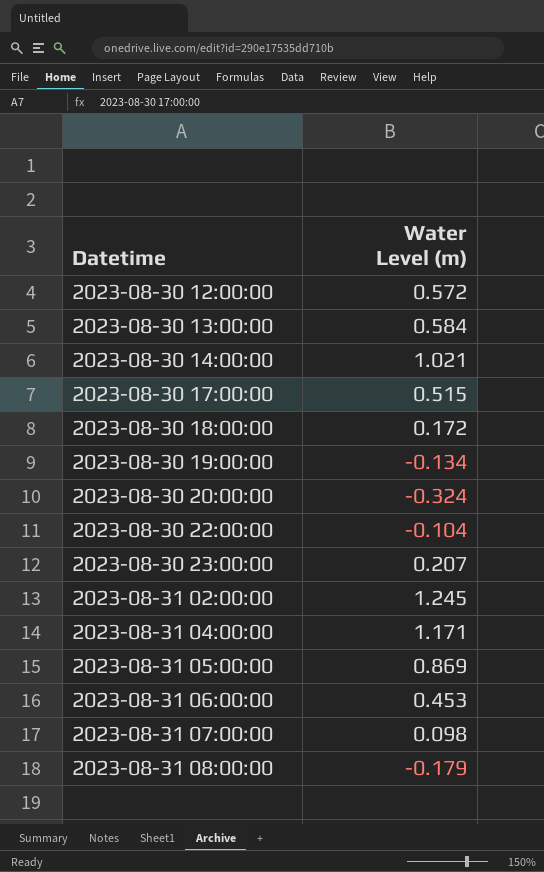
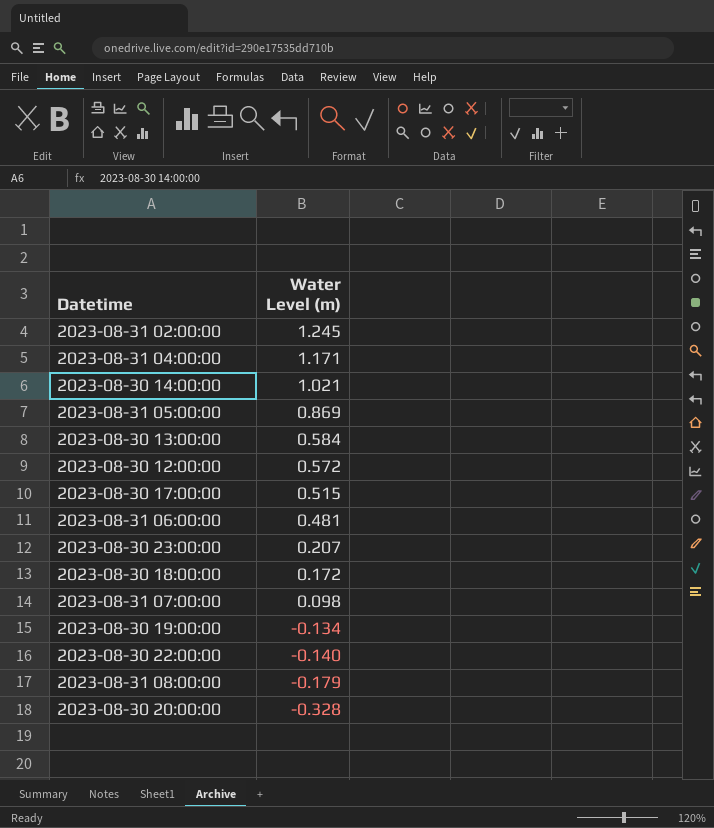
row order: Datetime ascending -> Water Level (m) descending
2023-08-31 06:00:00 | Water Level (m): 0.453 -> 0.481
2023-08-30 22:00:00 | Water Level (m): -0.104 -> -0.140
2023-08-30 20:00:00 | Water Level (m): -0.324 -> -0.328

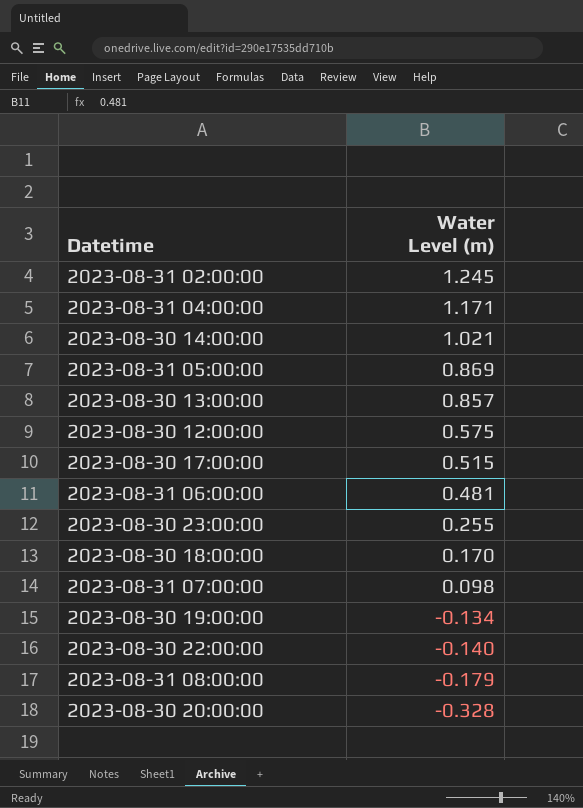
2023-08-30 13:00:00 | Water Level (m): 0.584 -> 0.857
2023-08-30 12:00:00 | Water Level (m): 0.572 -> 0.575
2023-08-30 23:00:00 | Water Level (m): 0.207 -> 0.255
2023-08-30 18:00:00 | Water Level (m): 0.172 -> 0.170

